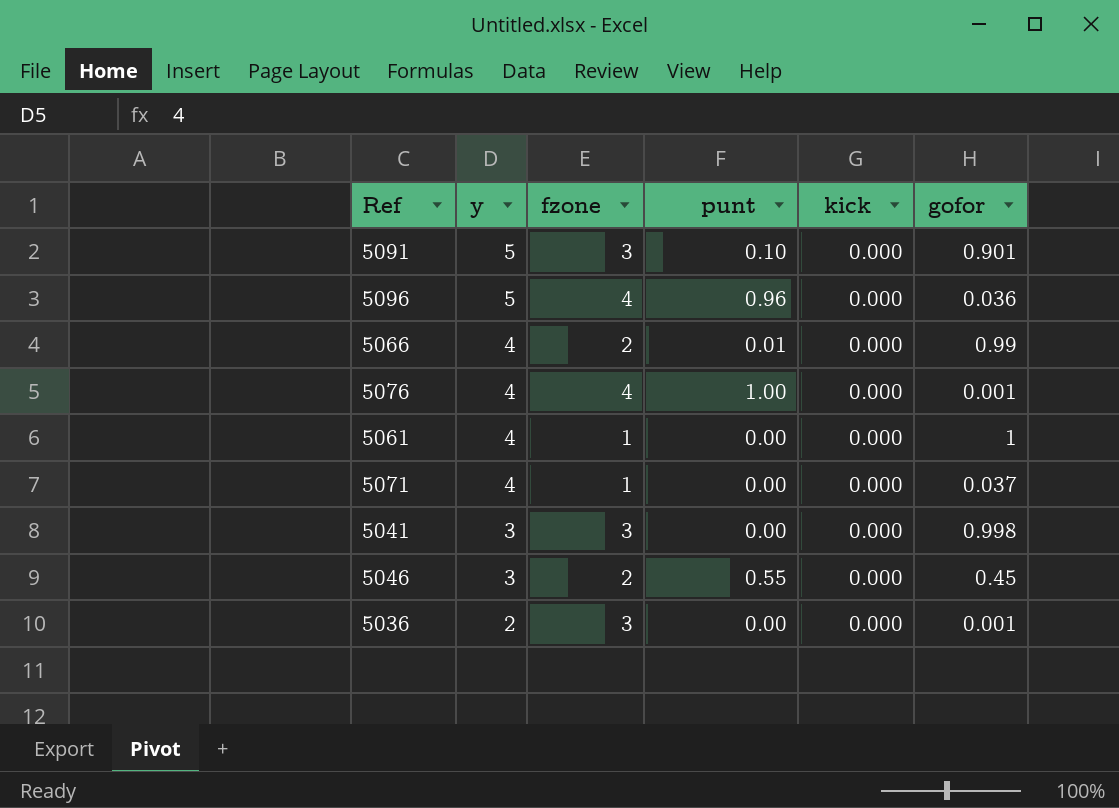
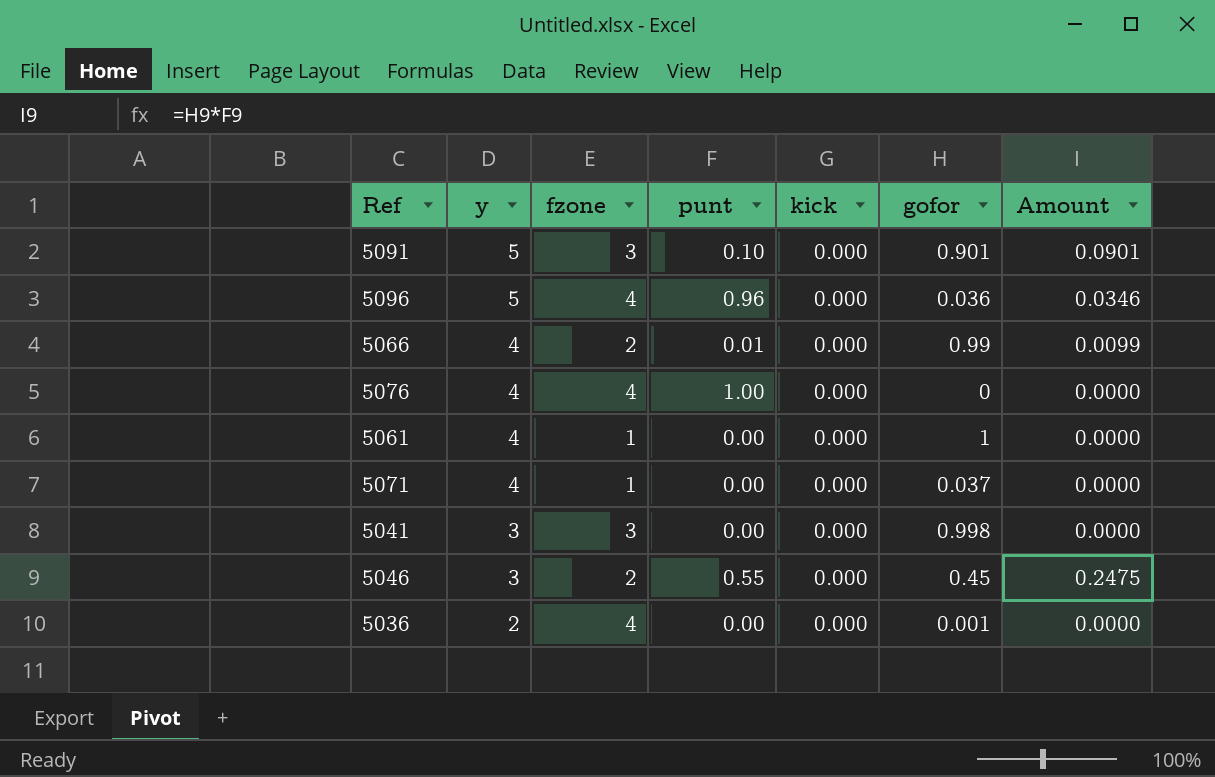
column Amount | formula: none -> [punt] * [gofor]
5076 | gofor: 0.001 -> 0
5036 | fzone: 3 -> 4

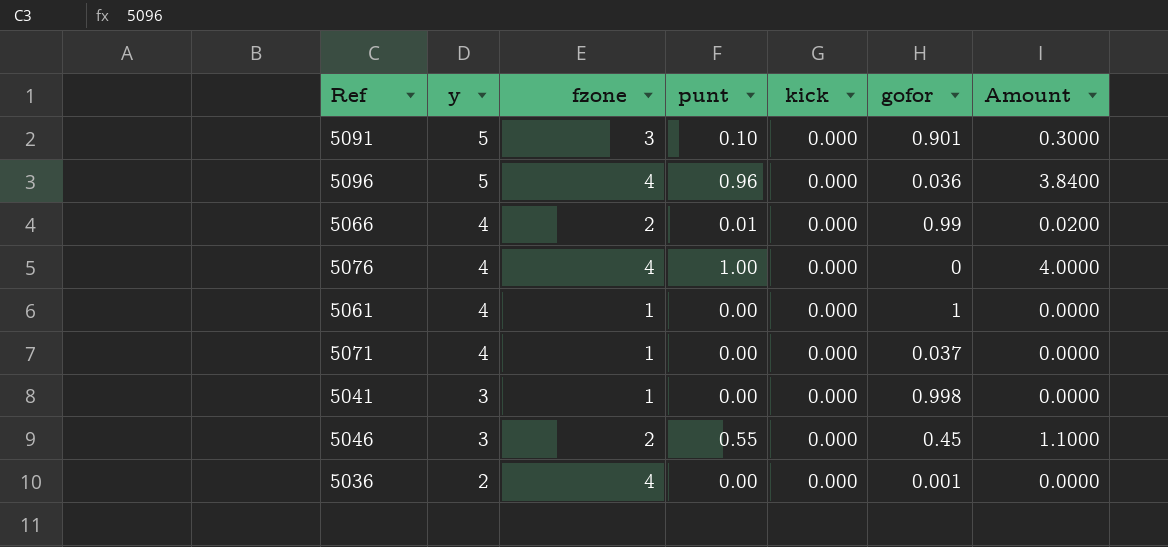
column Amount | formula: [punt] * [gofor] -> [fzone] * [punt]
5041 | fzone: 3 -> 1

